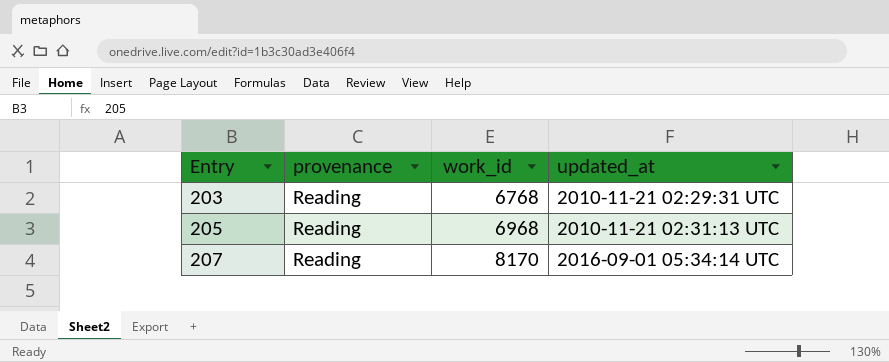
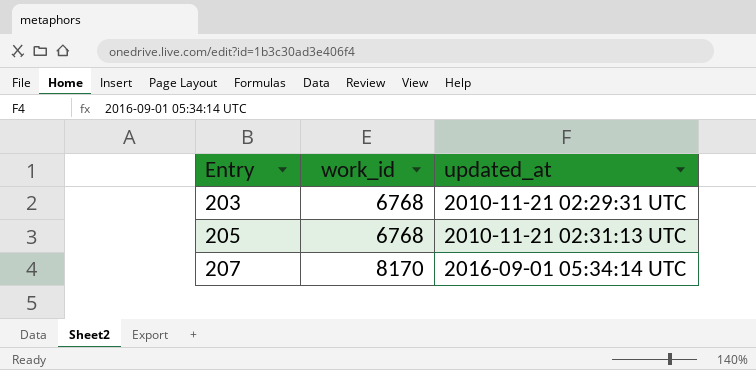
column provenance | position: 2 -> none
205 | work_id: 6968 -> 6768

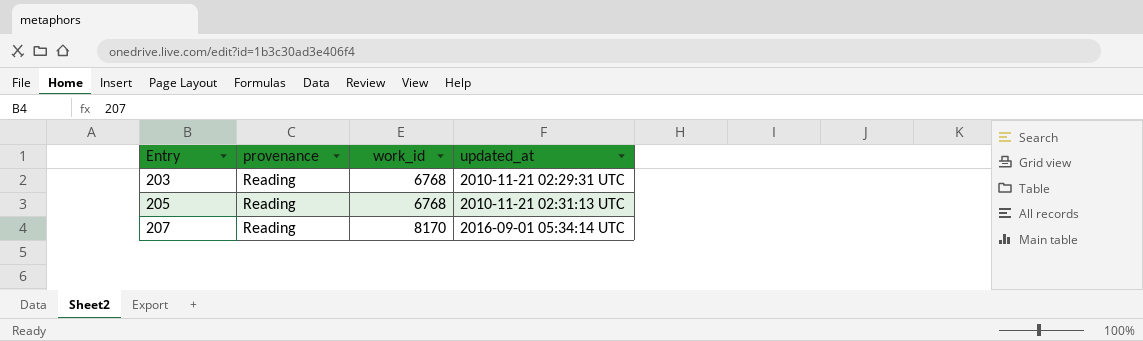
column provenance | position: none -> 2

